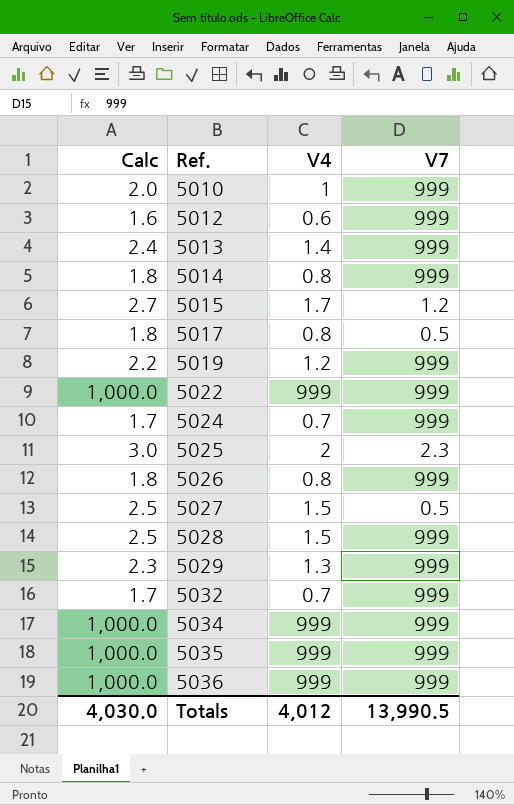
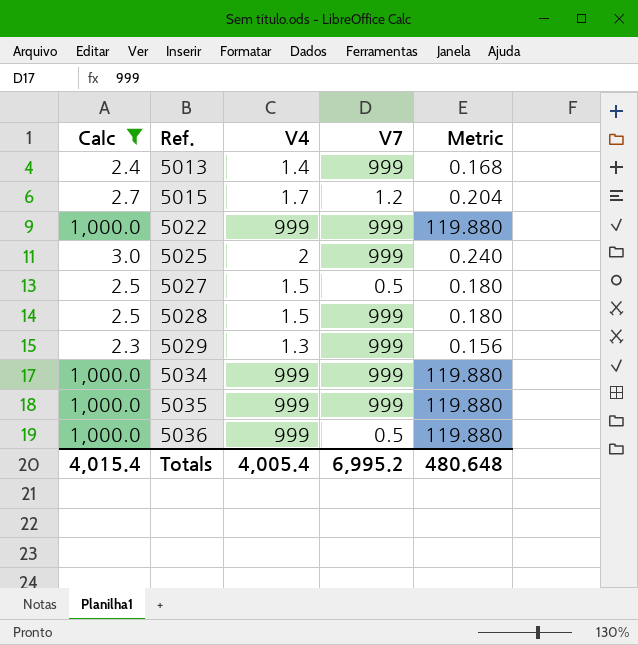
filter: none -> Calc >= 2.3
column Metric | formula: none -> [V4] * 0.12
5025 | V7: 2.3 -> 999
5036 | V7: 999 -> 0.5
Totals | Calc: 4,030.0 -> 4,015.4
Totals | V4: 4,012 -> 4,005.4
Totals | V7: 13,990.5 -> 6,995.2

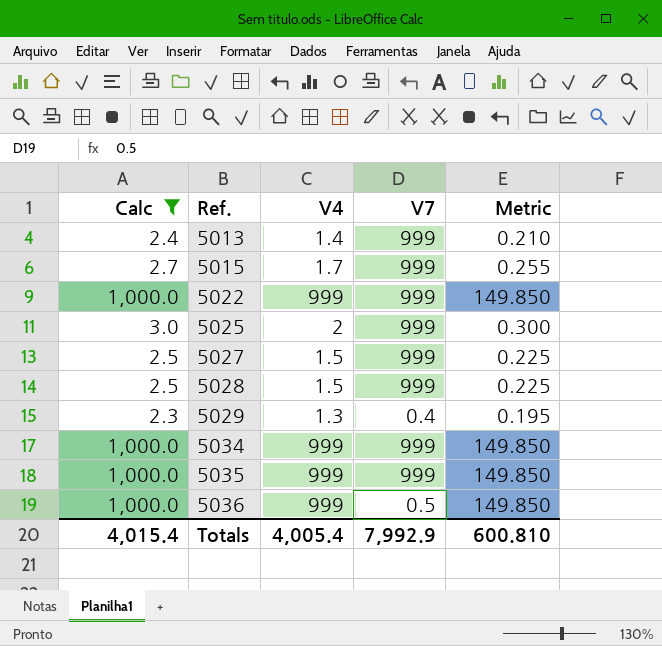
column Metric | formula: [V4] * 0.12 -> [V4] * 0.15
5015 | V7: 1.2 -> 999
5027 | V7: 0.5 -> 999
5029 | V7: 999 -> 0.4
Totals | V7: 6,995.2 -> 7,992.9
Totals | Metric: 480.648 -> 600.810

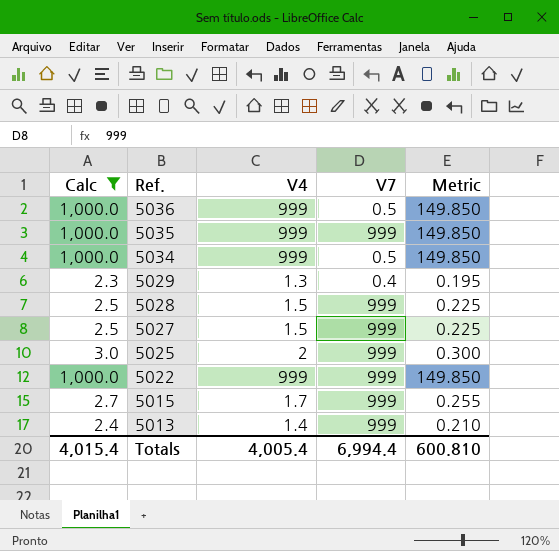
row order: Ref. ascending -> Ref. descending
5034 | V7: 999 -> 0.5
Totals | V7: 7,992.9 -> 6,994.4

